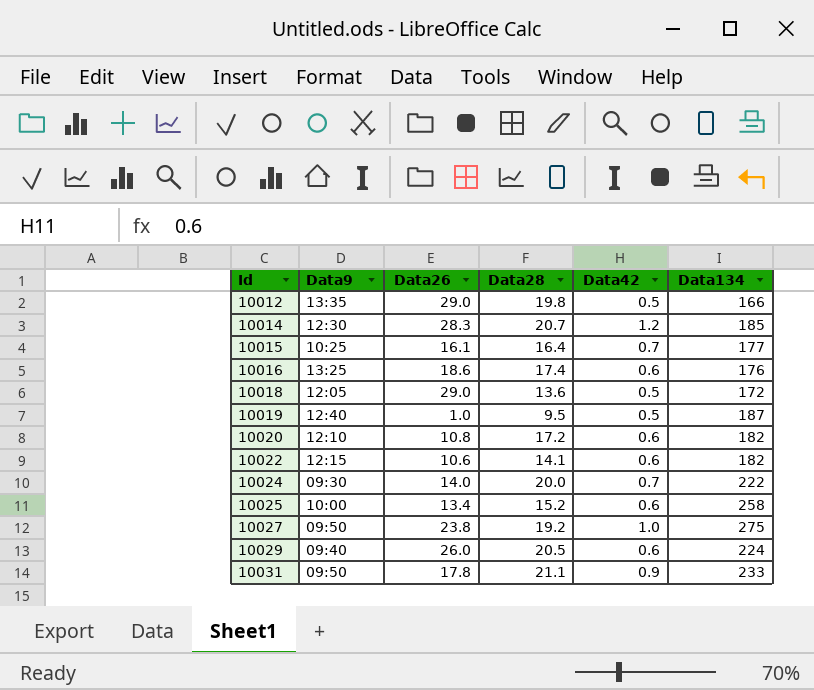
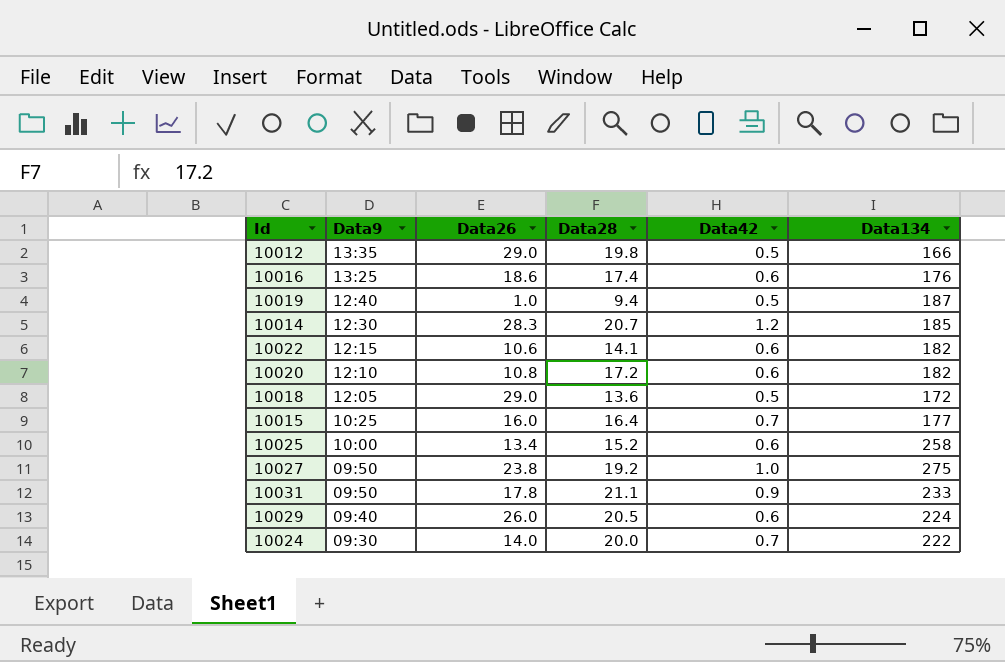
row order: Id ascending -> Data9 descending
10019 | Data28: 9.5 -> 9.4
10015 | Data26: 16.1 -> 16.0

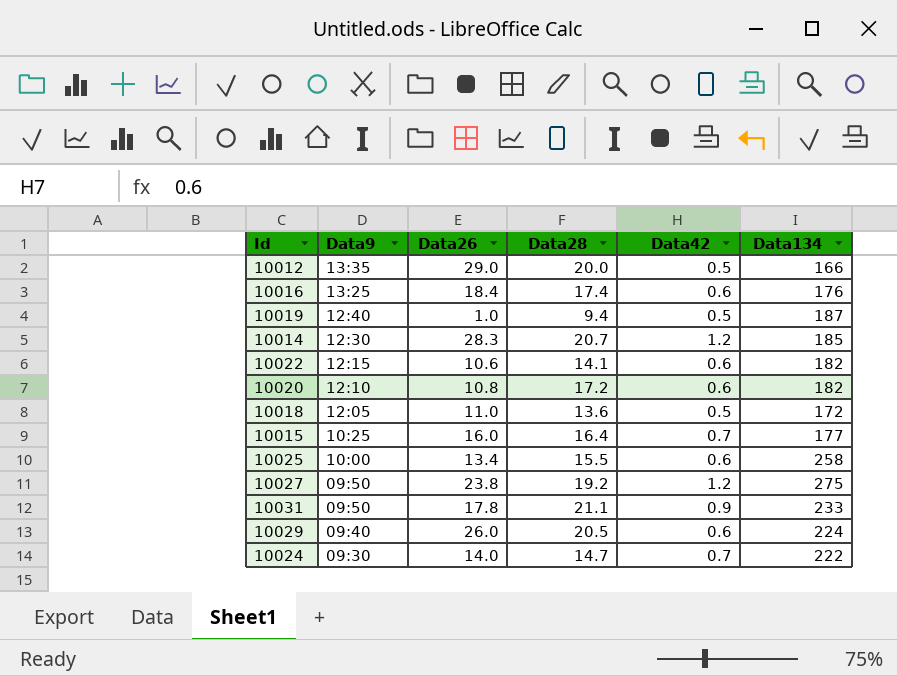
10012 | Data28: 19.8 -> 20.0
10016 | Data26: 18.6 -> 18.4
10018 | Data26: 29.0 -> 11.0
10025 | Data28: 15.2 -> 15.5
10027 | Data42: 1.0 -> 1.2
10024 | Data28: 20.0 -> 14.7

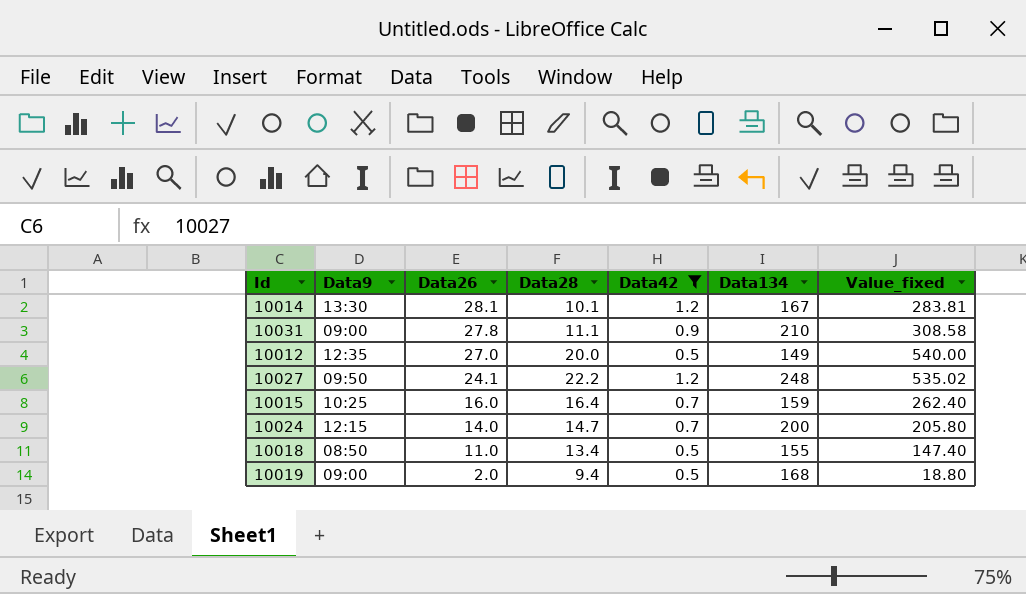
filter: none -> Data42 != 0.6
row order: Data9 descending -> Data26 descending
column Value_fixed | formula: none -> [Data26] * [Data28]
10014 | Data9: 12:30 -> 13:30
10014 | Data26: 28.3 -> 28.1
10014 | Data28: 20.7 -> 10.1
10014 | Data134: 185 -> 167
10031 | Data9: 09:50 -> 09:00
10031 | Data26: 17.8 -> 27.8
10031 | Data28: 21.1 -> 11.1
10031 | Data134: 233 -> 210
10012 | Data9: 13:35 -> 12:35
10012 | Data26: 29.0 -> 27.0
10012 | Data134: 166 -> 149
10027 | Data26: 23.8 -> 24.1
10027 | Data28: 19.2 -> 22.2
10027 | Data134: 275 -> 248
10015 | Data134: 177 -> 159
10024 | Data9: 09:30 -> 12:15
10024 | Data134: 222 -> 200
10018 | Data9: 12:05 -> 08:50
10018 | Data28: 13.6 -> 13.4
10018 | Data134: 172 -> 155
10019 | Data9: 12:40 -> 09:00
10019 | Data26: 1.0 -> 2.0
10019 | Data134: 187 -> 168

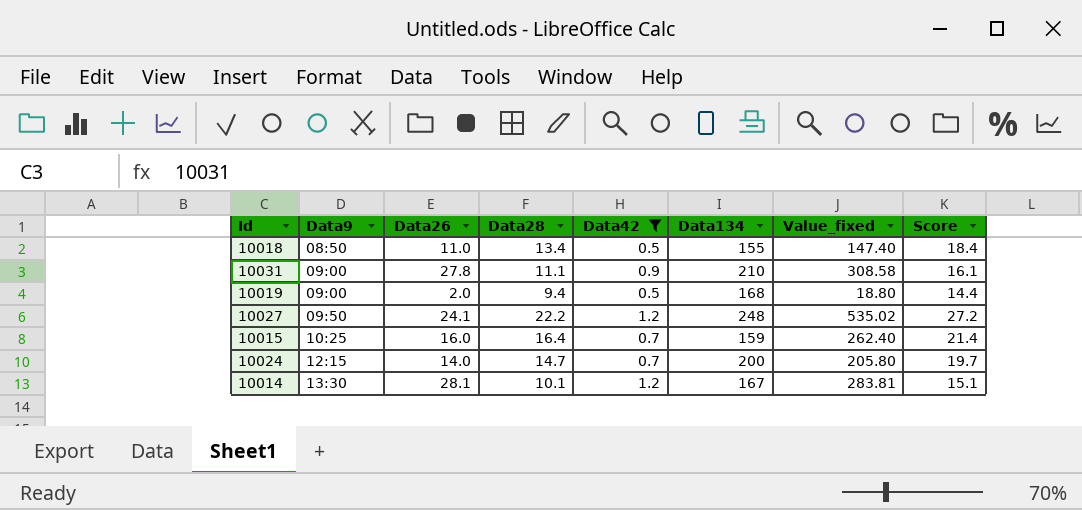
row order: Data26 descending -> Data9 ascending
column Score | formula: none -> [Data28] + 5
row 10012: 12:35 | 27.0 | 20.0 | 0.5 | 149 | 540.00 -> none

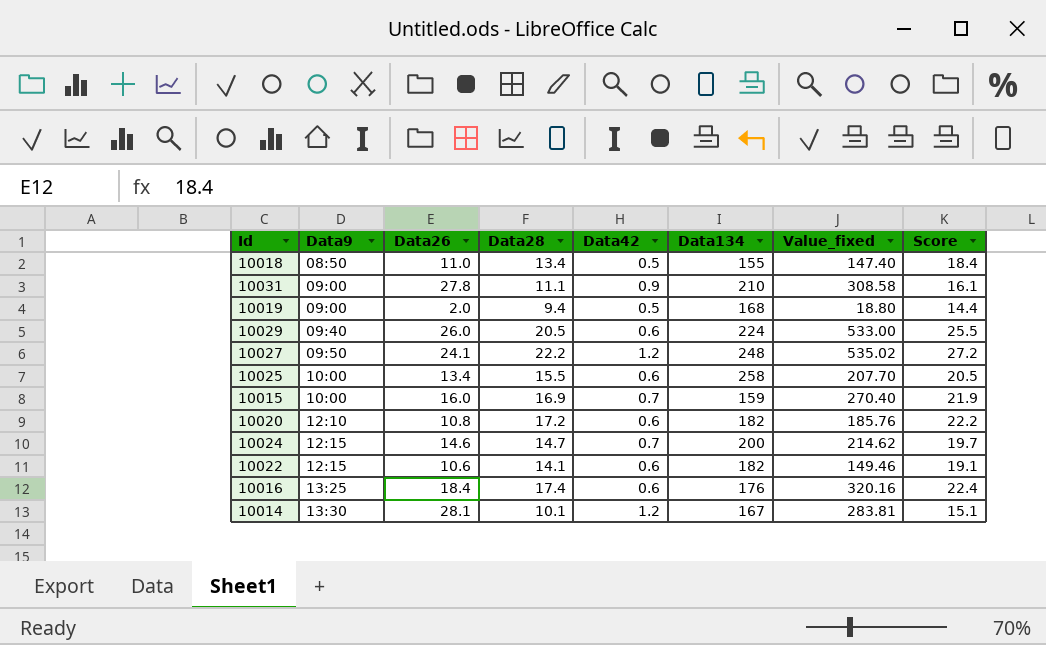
filter: Data42 != 0.6 -> none
10015 | Data9: 10:25 -> 10:00
10015 | Data28: 16.4 -> 16.9
10015 | Value_fixed: 262.40 -> 270.40
10015 | Score: 21.4 -> 21.9
10024 | Data26: 14.0 -> 14.6
10024 | Value_fixed: 205.80 -> 214.62

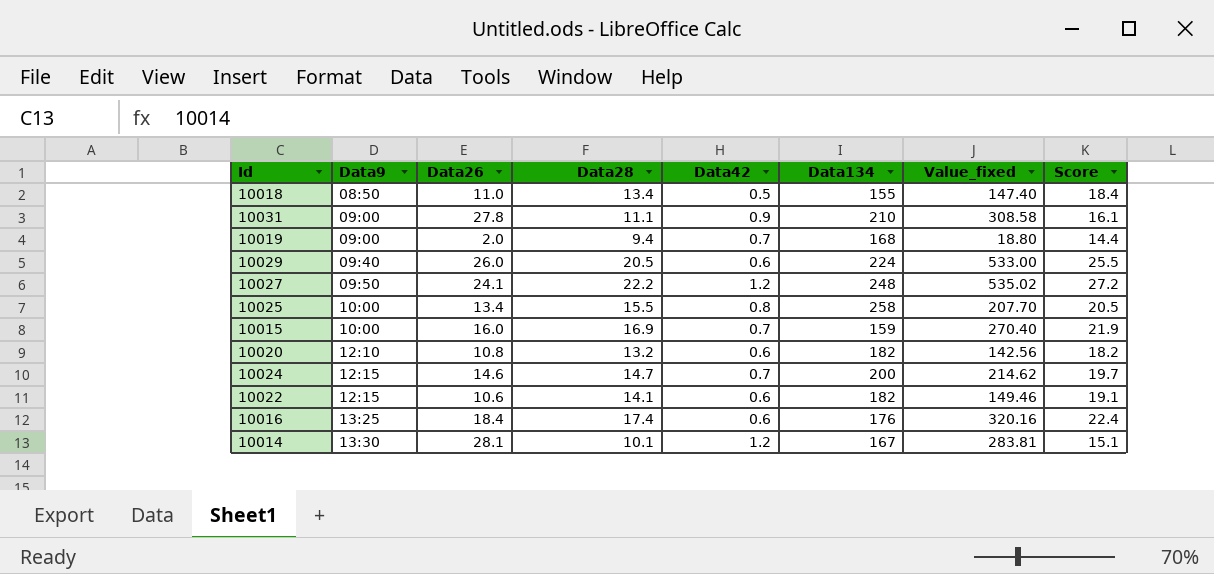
10019 | Data42: 0.5 -> 0.7
10025 | Data42: 0.6 -> 0.8
10020 | Data28: 17.2 -> 13.2
10020 | Value_fixed: 185.76 -> 142.56
10020 | Score: 22.2 -> 18.2

